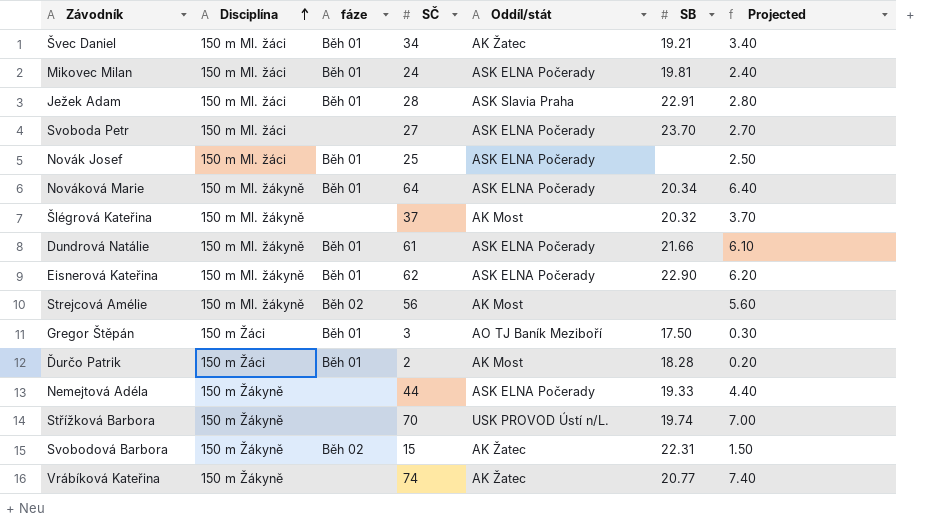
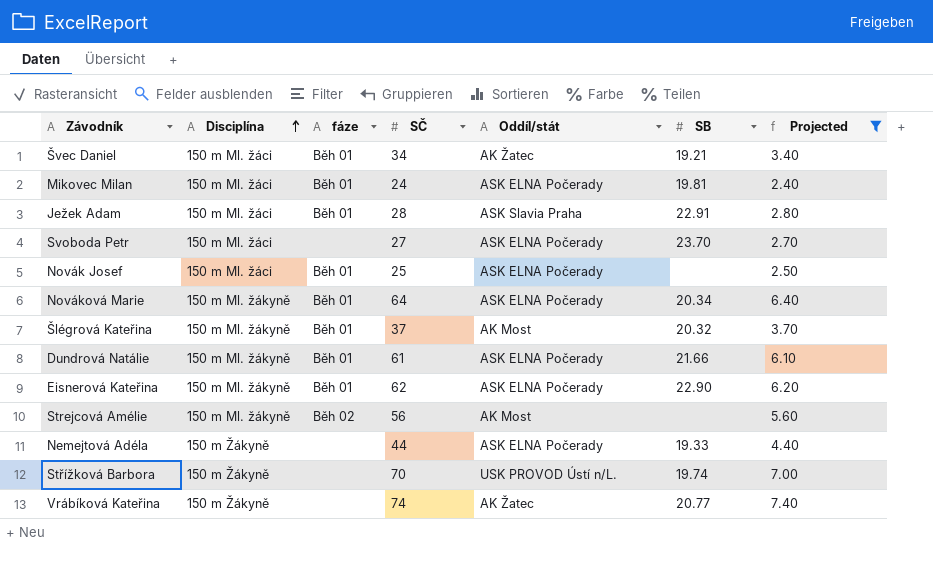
filter: none -> Projected >= 2.40
Šlégrová Kateřina | fáze: none -> Běh 01

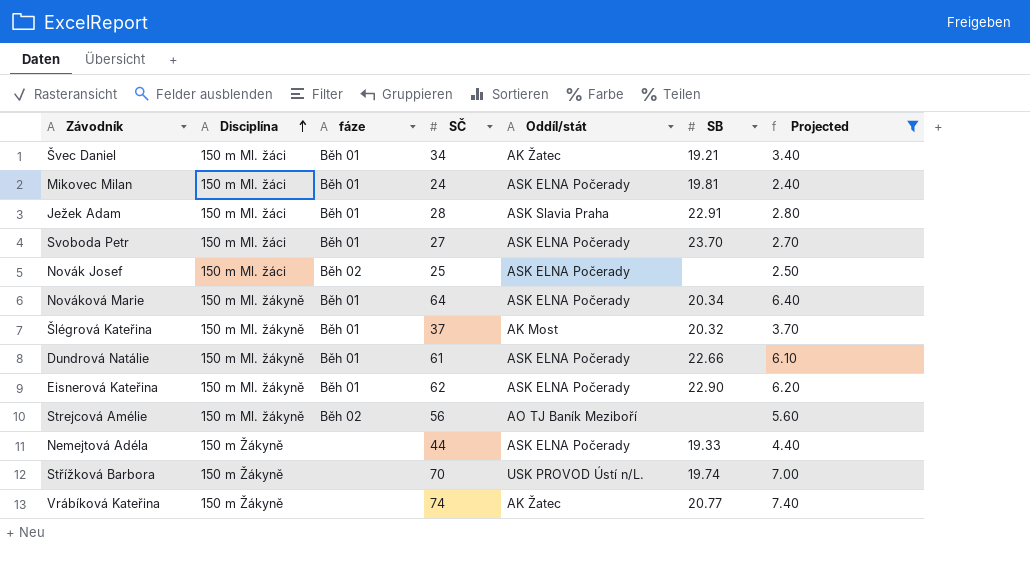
Svoboda Petr | fáze: none -> Běh 01
Novák Josef | fáze: Běh 01 -> Běh 02
Dundrová Natálie | SB: 21.66 -> 22.66
Strejcová Amélie | Oddíl/stát: AK Most -> AO TJ Baník Meziboří

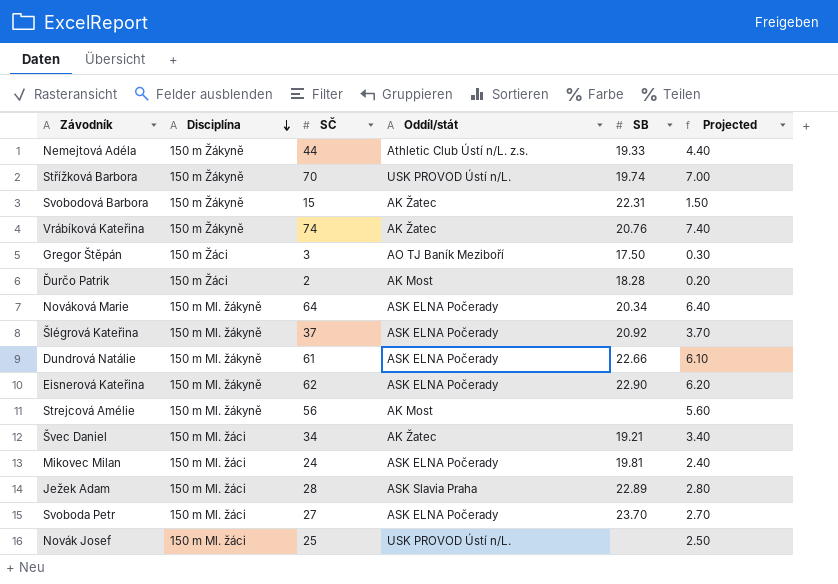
filter: Projected >= 2.40 -> none
row order: Disciplína ascending -> Disciplína descending
column fáze | position: 3 -> none
Nemejtová Adéla | Oddíl/stát: ASK ELNA Počerady -> Athletic Club Ústí n/L. z.s.
Vrábíková Kateřina | SB: 20.77 -> 20.76
Šlégrová Kateřina | Oddíl/stát: AK Most -> ASK ELNA Počerady
Šlégrová Kateřina | SB: 20.32 -> 20.92
Strejcová Amélie | Oddíl/stát: AO TJ Baník Meziboří -> AK Most
Ježek Adam | SB: 22.91 -> 22.89
Novák Josef | Oddíl/stát: ASK ELNA Počerady -> USK PROVOD Ústí n/L.

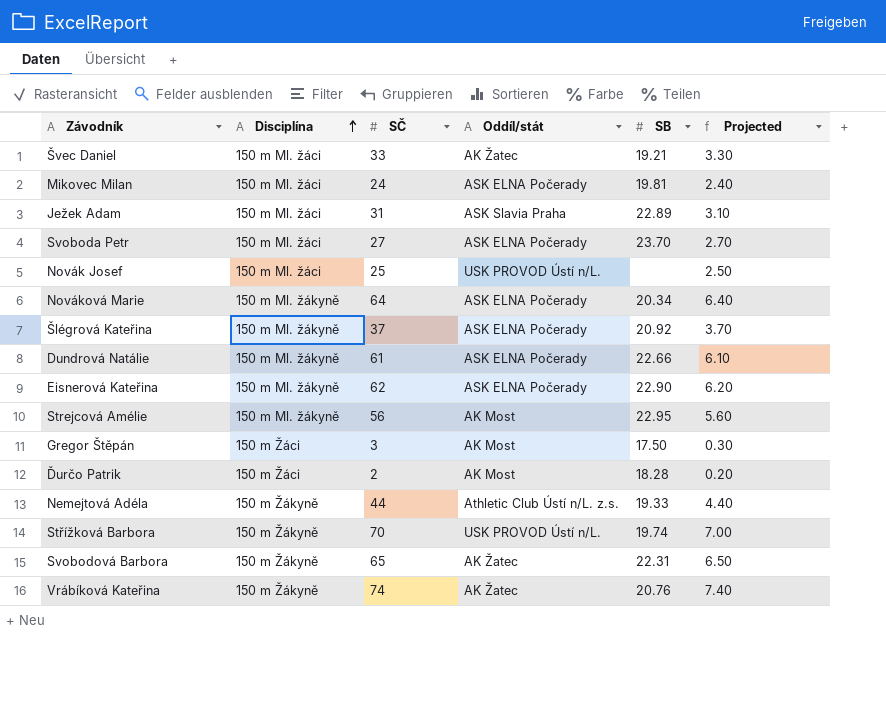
row order: Disciplína descending -> Disciplína ascending
Švec Daniel | SČ: 34 -> 33
Švec Daniel | Projected: 3.40 -> 3.30
Ježek Adam | SČ: 28 -> 31
Ježek Adam | Projected: 2.80 -> 3.10
Strejcová Amélie | SB: none -> 22.95
Gregor Štěpán | Oddíl/stát: AO TJ Baník Meziboří -> AK Most
Svobodová Barbora | SČ: 15 -> 65
Svobodová Barbora | Projected: 1.50 -> 6.50

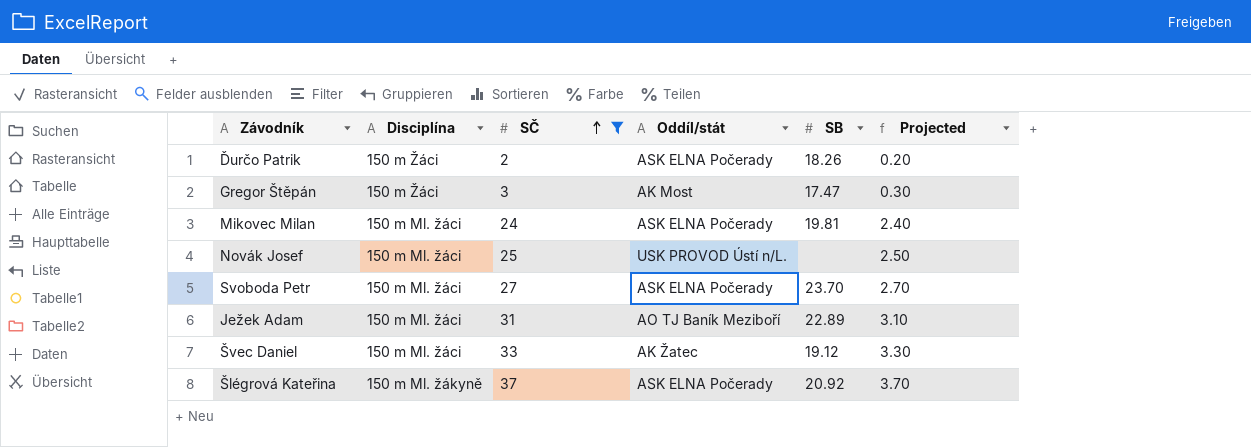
filter: none -> SČ <= 37
row order: Disciplína ascending -> SČ ascending
Ďurčo Patrik | Oddíl/stát: AK Most -> ASK ELNA Počerady
Ďurčo Patrik | SB: 18.28 -> 18.26
Gregor Štěpán | SB: 17.50 -> 17.47
Ježek Adam | Oddíl/stát: ASK Slavia Praha -> AO TJ Baník Meziboří
Švec Daniel | SB: 19.21 -> 19.12

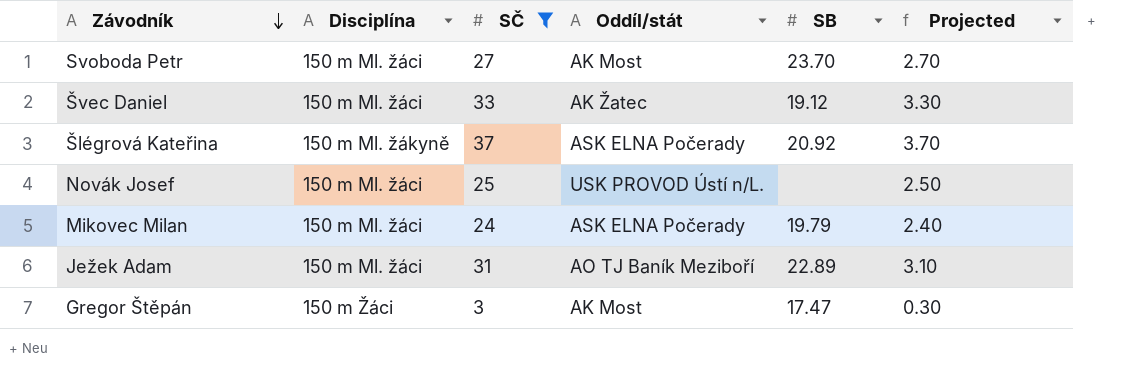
row order: SČ ascending -> Závodník descending
row Ďurčo Patrik: 150 m Žáci | 2 | ASK ELNA Počerady | 18.26 | 0.20 -> none
Svoboda Petr | Oddíl/stát: ASK ELNA Počerady -> AK Most
Mikovec Milan | SB: 19.81 -> 19.79

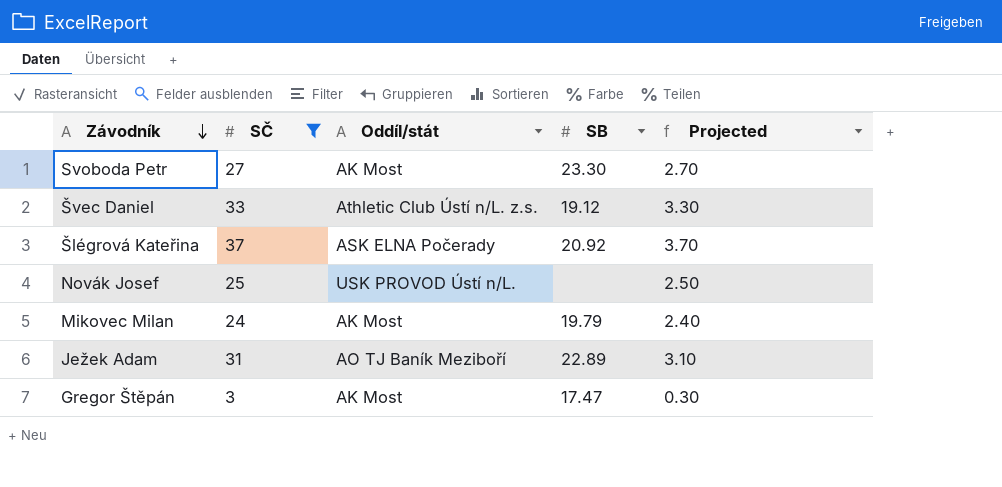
column Disciplína | position: 2 -> none
Svoboda Petr | SB: 23.70 -> 23.30
Švec Daniel | Oddíl/stát: AK Žatec -> Athletic Club Ústí n/L. z.s.
Mikovec Milan | Oddíl/stát: ASK ELNA Počerady -> AK Most

